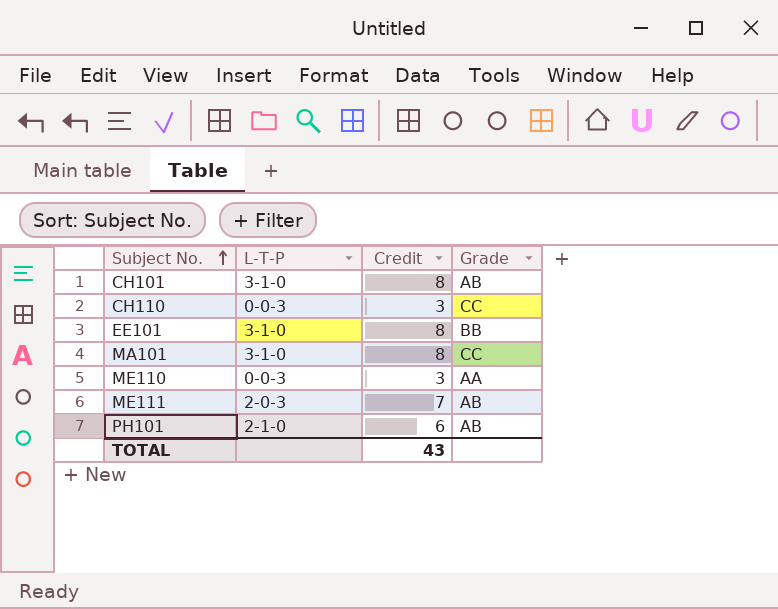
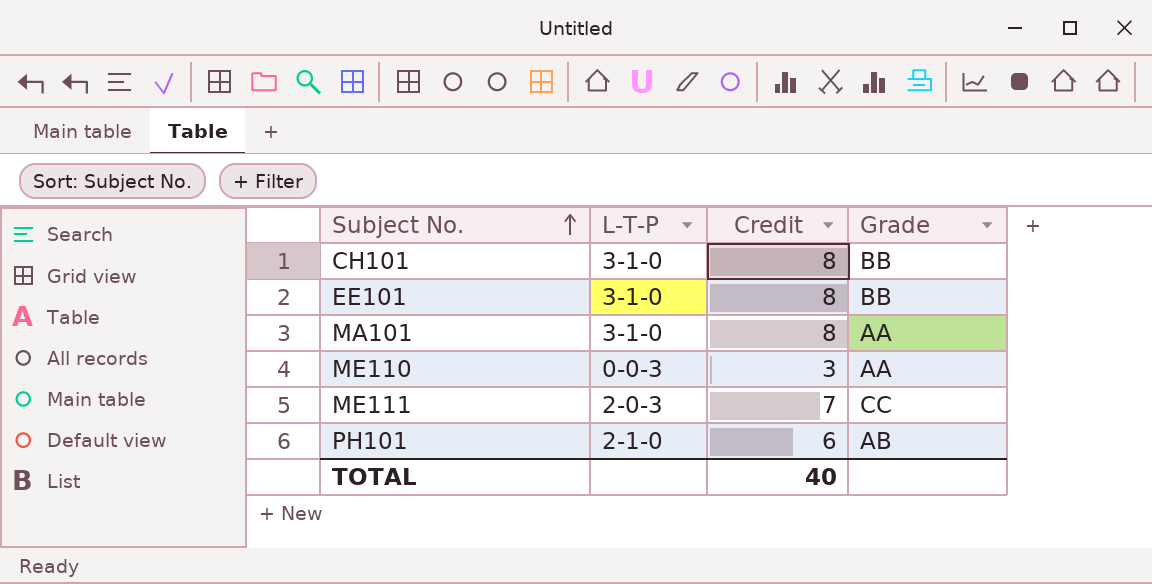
row CH110: 0-0-3 | 3 | CC -> none
CH101 | Grade: AB -> BB
MA101 | Grade: CC -> AA
ME111 | Grade: AB -> CC
TOTAL | Credit: 43 -> 40

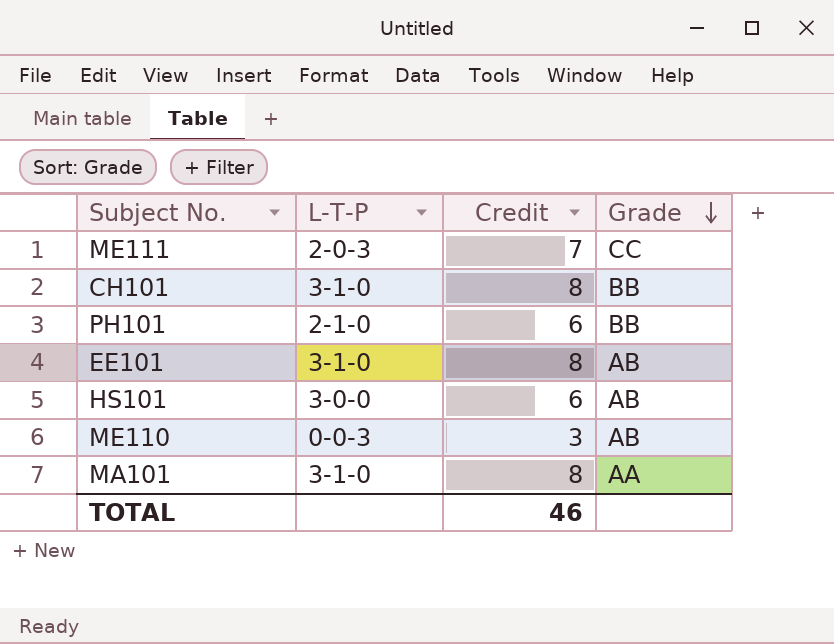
row order: Subject No. ascending -> Grade descending
PH101 | Grade: AB -> BB
EE101 | Grade: BB -> AB
row HS101: none -> 3-0-0 | 6 | AB
ME110 | Grade: AA -> AB
TOTAL | Credit: 40 -> 46

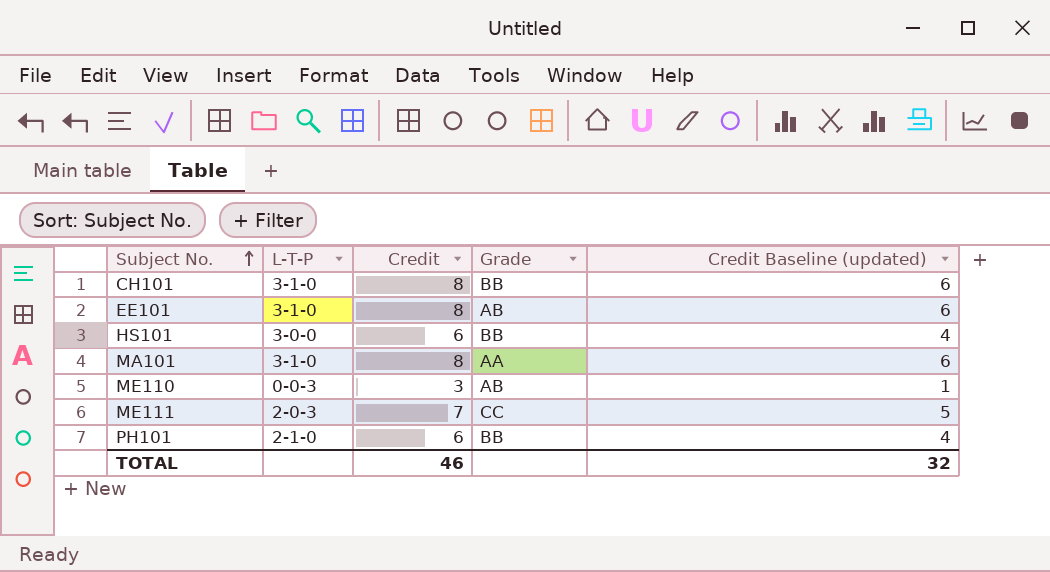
row order: Grade descending -> Subject No. ascending
column Credit Baseline (updated) | formula: none -> [Credit] - 2
HS101 | Grade: AB -> BB

